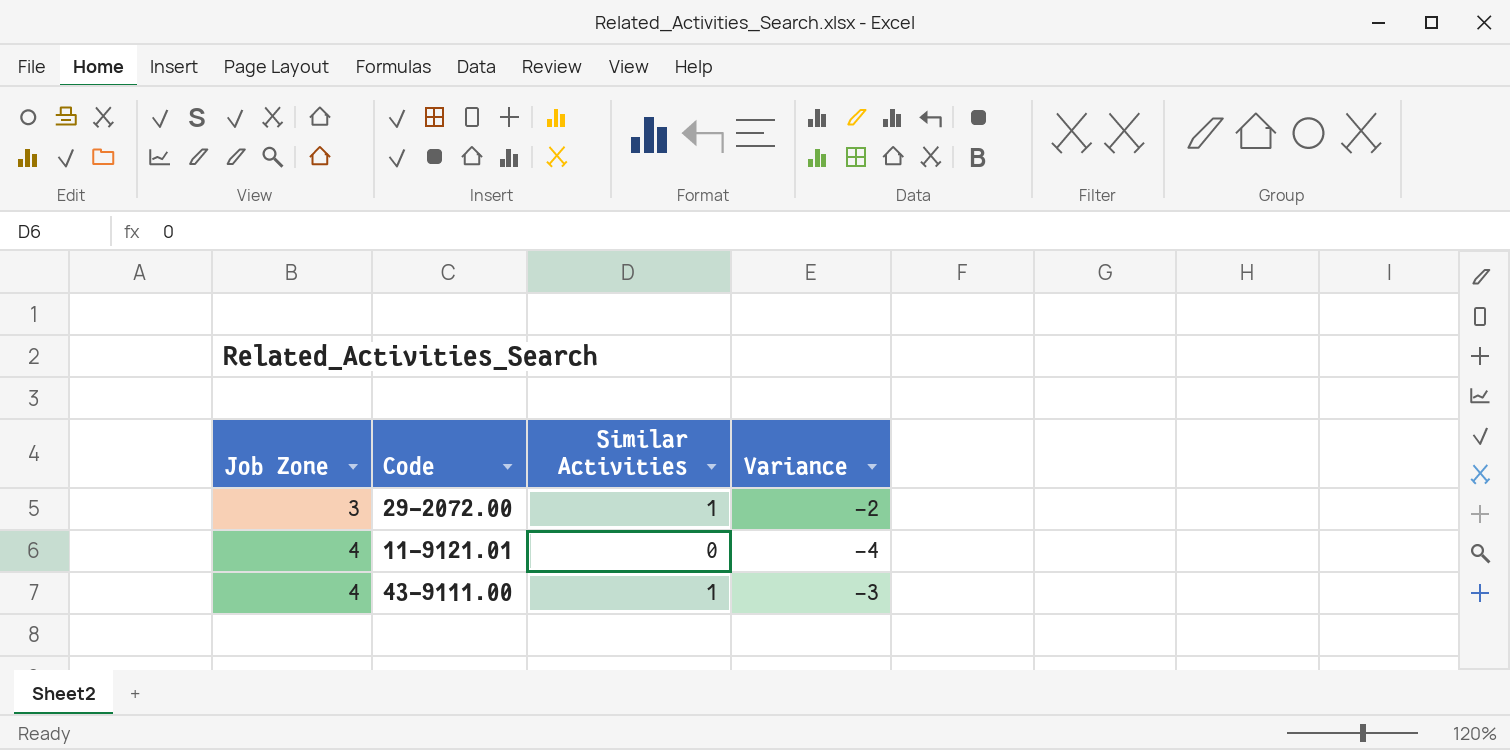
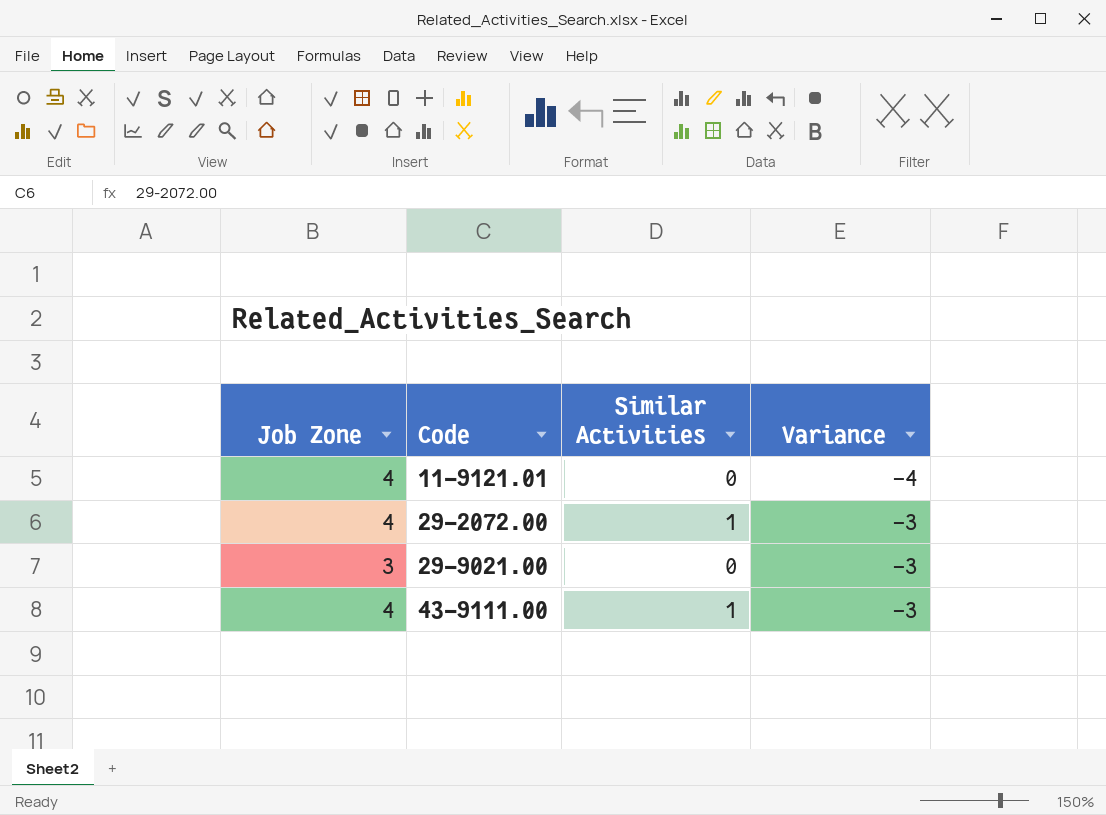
row order: Job Zone ascending -> Code ascending
29-2072.00 | Job Zone: 3 -> 4
29-2072.00 | Variance: -2 -> -3
row 29-9021.00: none -> 3 | 0 | -3

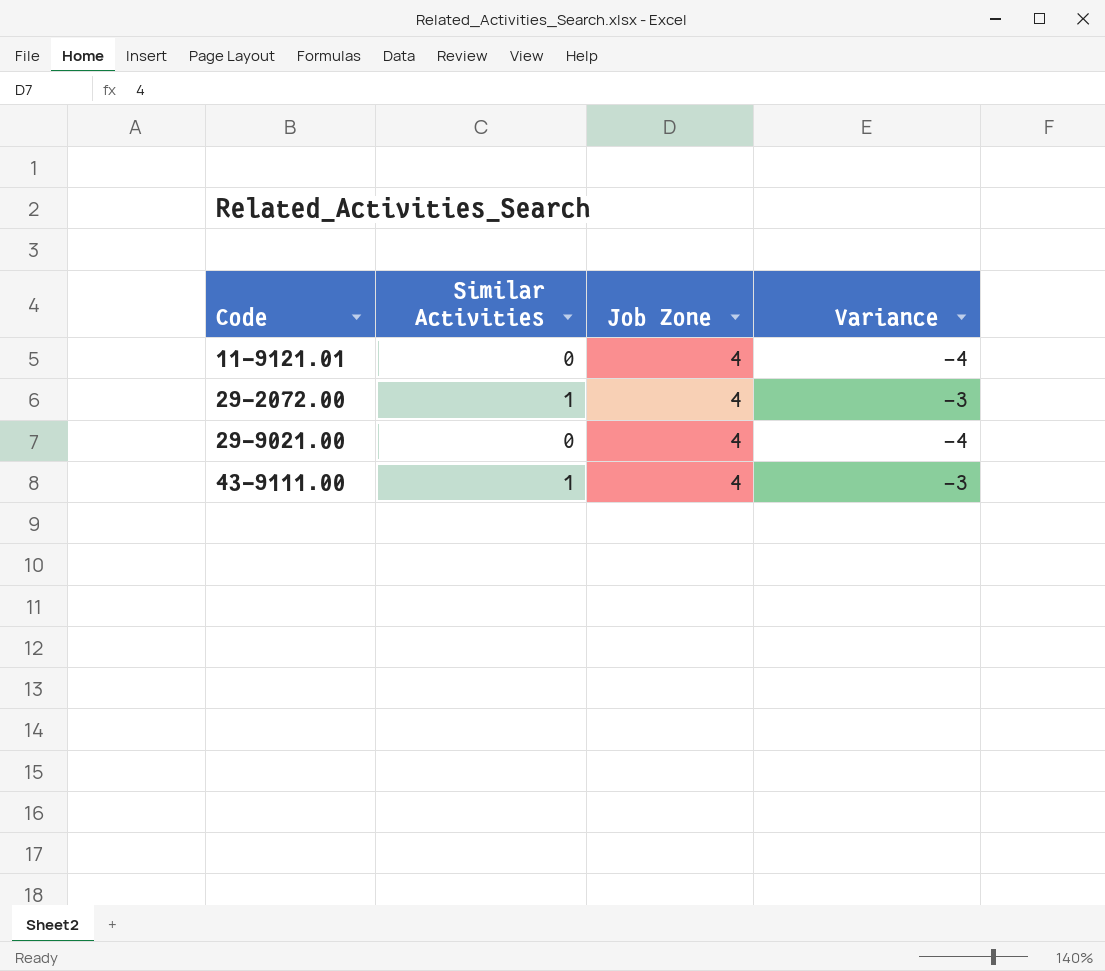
column Job Zone | position: 1 -> 3
29-9021.00 | Job Zone: 3 -> 4
29-9021.00 | Variance: -3 -> -4

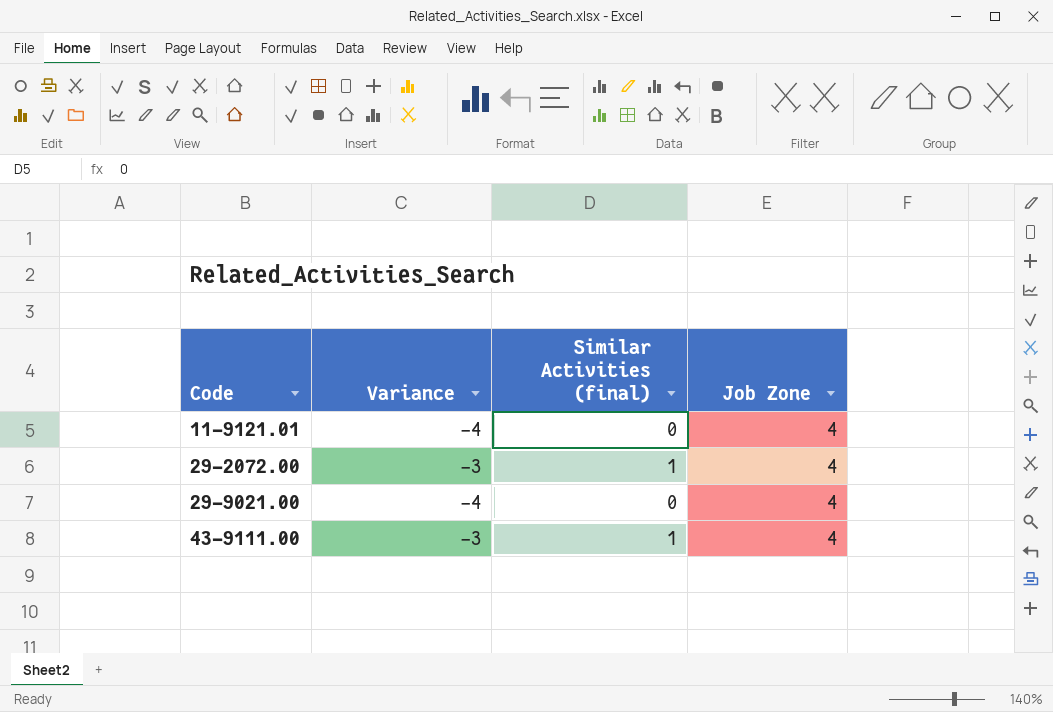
column Variance | position: 4 -> 2
column name: Similar Activities -> Similar Activities (final)

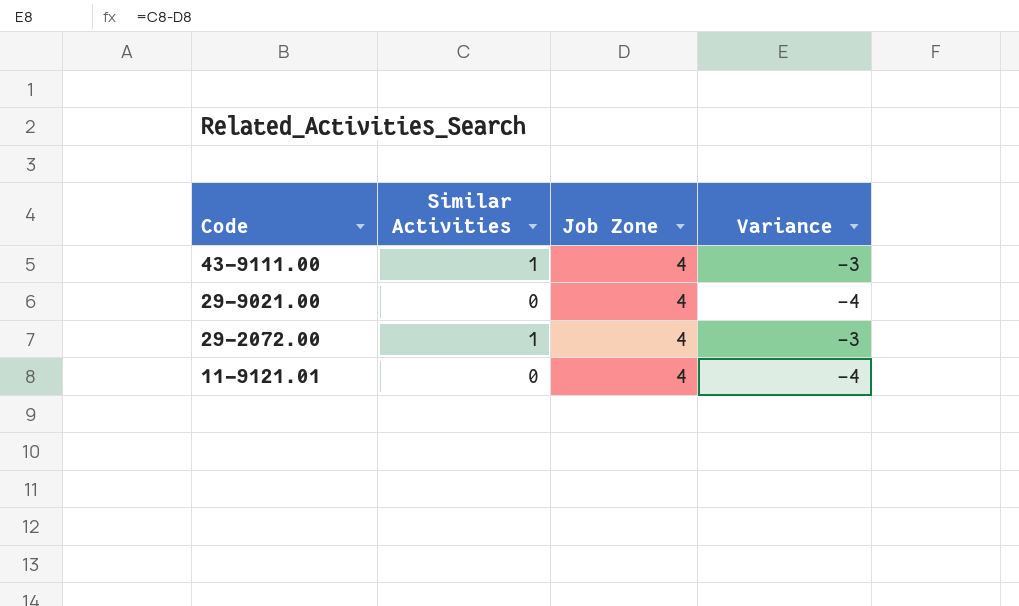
row order: Code ascending -> Code descending
column name: Similar Activities (final) -> Similar Activities
column Variance | position: 2 -> 4

